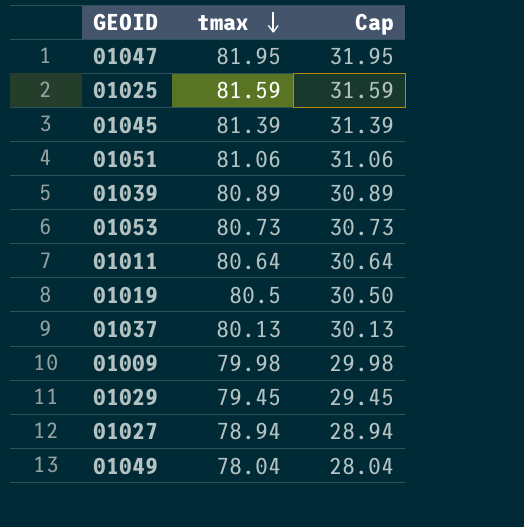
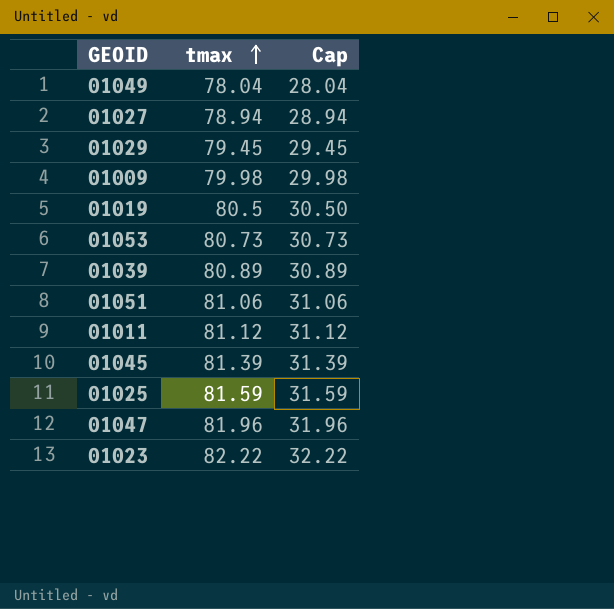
row order: tmax descending -> tmax ascending
row 01037: 80.13 | 30.13 -> none
01011 | tmax: 80.64 -> 81.12
01011 | Cap: 30.64 -> 31.12
01047 | tmax: 81.95 -> 81.96
01047 | Cap: 31.95 -> 31.96
row 01023: none -> 82.22 | 32.22

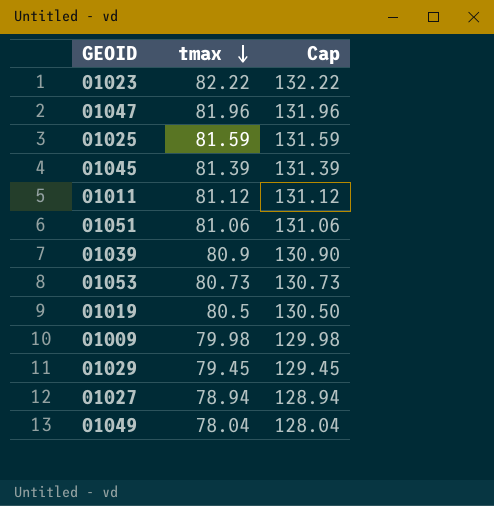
row order: tmax ascending -> tmax descending
column Cap | formula: [tmax] - 50 -> [tmax] + 50
01039 | tmax: 80.89 -> 80.9

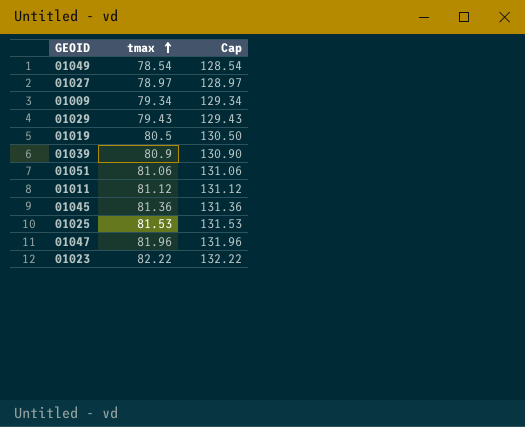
row order: tmax descending -> tmax ascending
row 01053: 80.73 | 130.73 -> none
01049 | tmax: 78.04 -> 78.54
01049 | Cap: 128.04 -> 128.54
01027 | tmax: 78.94 -> 78.97
01027 | Cap: 128.94 -> 128.97
01009 | tmax: 79.98 -> 79.34
01009 | Cap: 129.98 -> 129.34
01029 | tmax: 79.45 -> 79.43
01029 | Cap: 129.45 -> 129.43
01045 | tmax: 81.39 -> 81.36
01045 | Cap: 131.39 -> 131.36
01025 | tmax: 81.59 -> 81.53
01025 | Cap: 131.59 -> 131.53

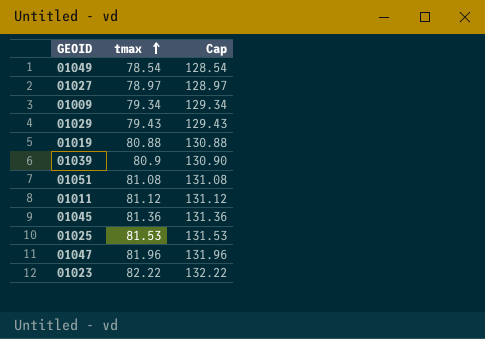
01019 | tmax: 80.5 -> 80.88
01019 | Cap: 130.50 -> 130.88
01051 | tmax: 81.06 -> 81.08
01051 | Cap: 131.06 -> 131.08

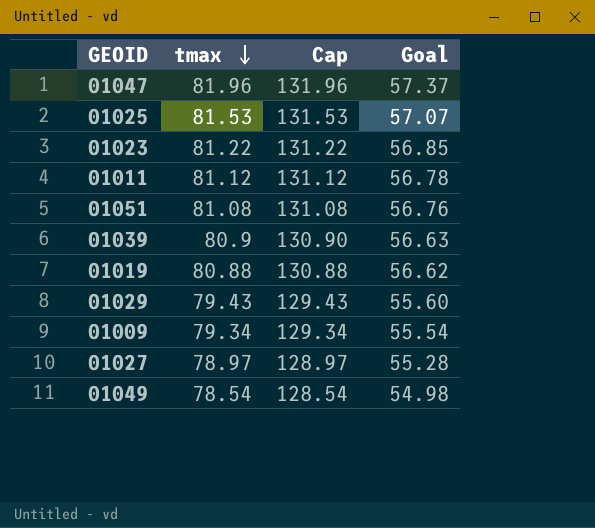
row order: tmax ascending -> tmax descending
column Goal | formula: none -> [tmax] * 0.7
row 01045: 81.36 | 131.36 -> none
01023 | tmax: 82.22 -> 81.22
01023 | Cap: 132.22 -> 131.22

